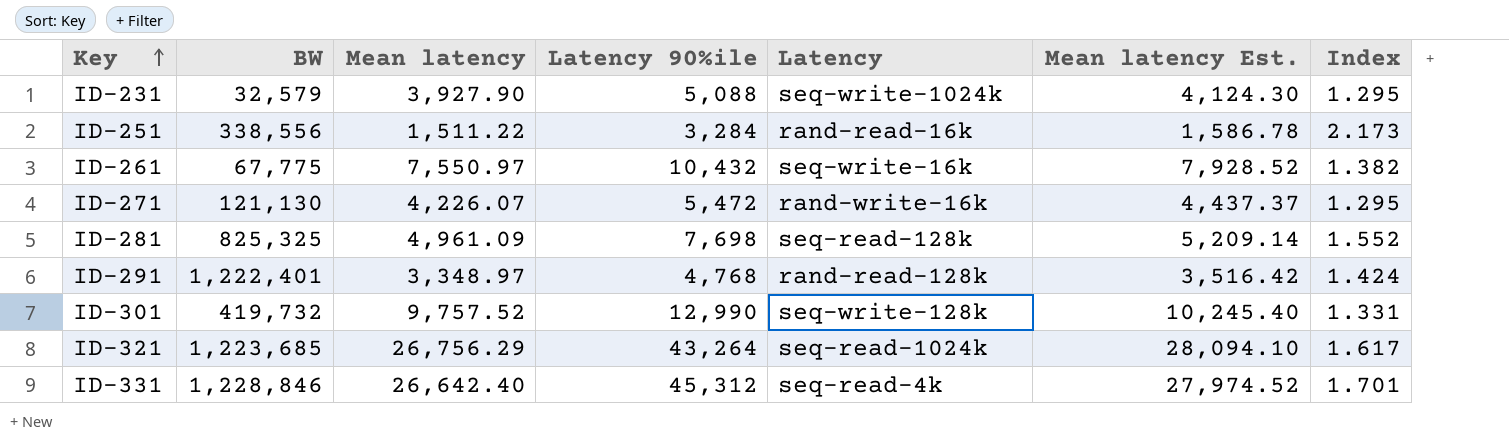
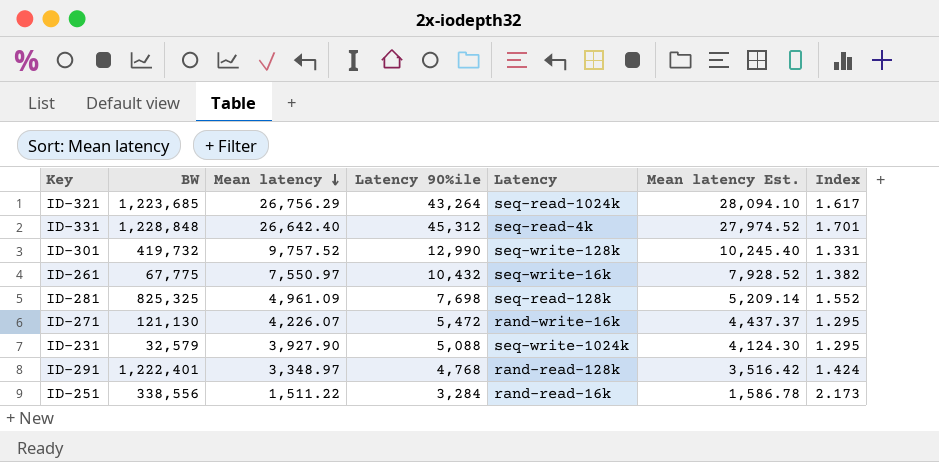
row order: Key ascending -> Mean latency descending
ID-331 | BW: 1,228,846 -> 1,228,848

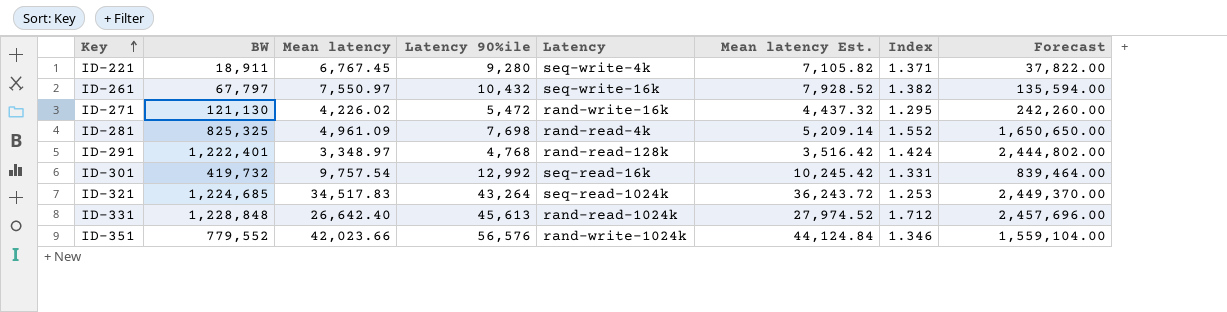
row order: Mean latency descending -> Key ascending
column Forecast | formula: none -> [BW] * 2
row ID-231: 32,579 | 3,927.90 | 5,088 | seq-write-1024k | 4,124.30 | 1.295 -> none
row ID-251: 338,556 | 1,511.22 | 3,284 | rand-read-16k | 1,586.78 | 2.173 -> none
row ID-221: none -> 18,911 | 6,767.45 | 9,280 | seq-write-4k | 7,105.82 | 1.371 | 37,822.00
ID-261 | BW: 67,775 -> 67,797
ID-271 | Mean latency: 4,226.07 -> 4,226.02
ID-271 | Mean latency Est.: 4,437.37 -> 4,437.32
ID-281 | Latency: seq-read-128k -> rand-read-4k
ID-301 | Mean latency: 9,757.52 -> 9,757.54
ID-301 | Latency 90%ile: 12,990 -> 12,992
ID-301 | Latency: seq-write-128k -> seq-read-16k
ID-301 | Mean latency Est.: 10,245.40 -> 10,245.42
ID-321 | BW: 1,223,685 -> 1,224,685
ID-321 | Mean latency: 26,756.29 -> 34,517.83
ID-321 | Mean latency Est.: 28,094.10 -> 36,243.72
ID-321 | Index: 1.617 -> 1.253
ID-331 | Latency 90%ile: 45,312 -> 45,613
ID-331 | Latency: seq-read-4k -> rand-read-1024k
ID-331 | Index: 1.701 -> 1.712
row ID-351: none -> 779,552 | 42,023.66 | 56,576 | rand-write-1024k | 44,124.84 | 1.346 | 1,559,104.00

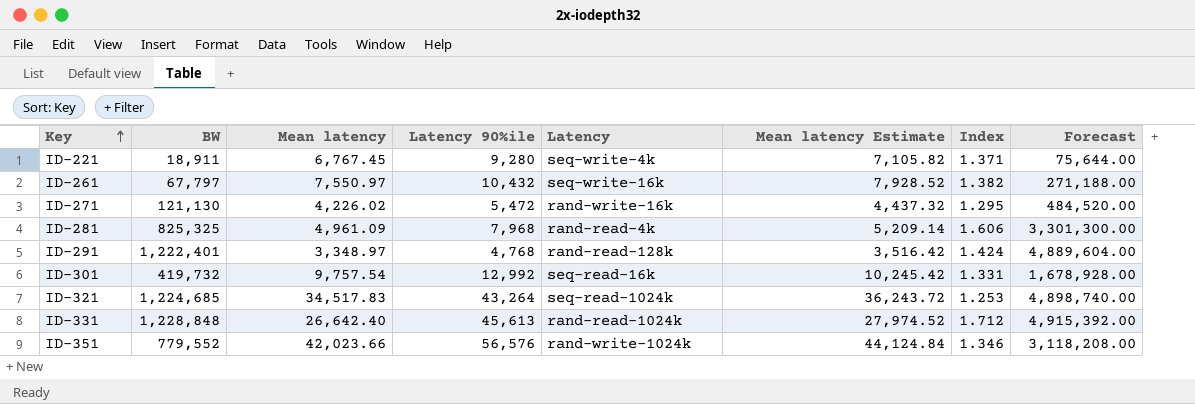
column name: Mean latency Est. -> Mean latency Estimate
column Forecast | formula: [BW] * 2 -> [BW] * 4
ID-281 | Latency 90%ile: 7,698 -> 7,968
ID-281 | Index: 1.552 -> 1.606

